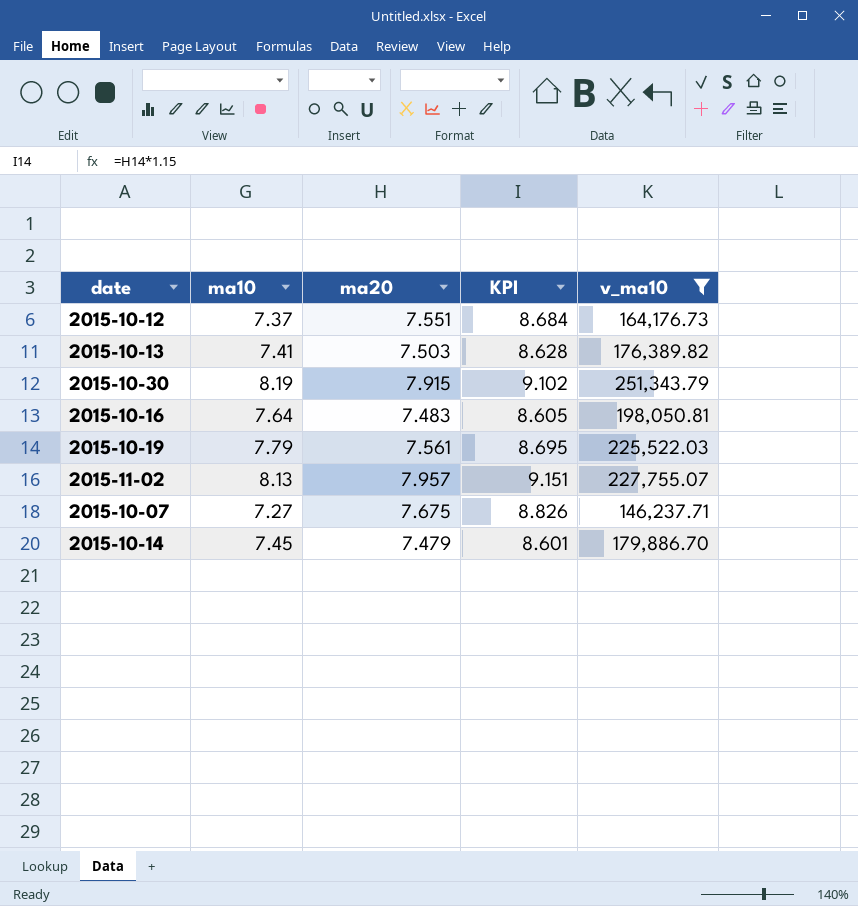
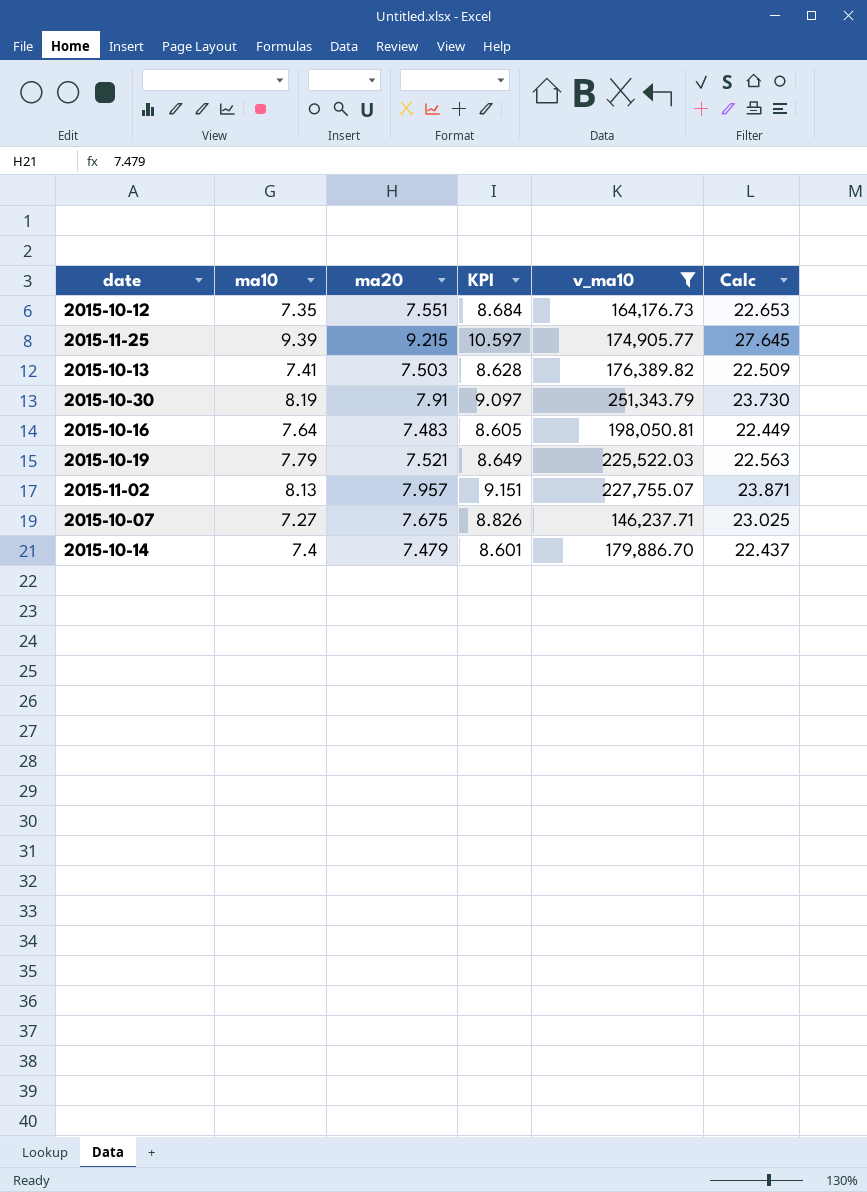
column Calc | formula: none -> [ma20] * 3
2015-10-12 | ma10: 7.37 -> 7.35
row 2015-11-25: none -> 9.39 | 9.215 | 10.597 | 174,905.77 | 27.645
2015-10-30 | ma20: 7.915 -> 7.91
2015-10-30 | KPI: 9.102 -> 9.097
2015-10-19 | ma20: 7.561 -> 7.521
2015-10-19 | KPI: 8.695 -> 8.649
2015-10-14 | ma10: 7.45 -> 7.4

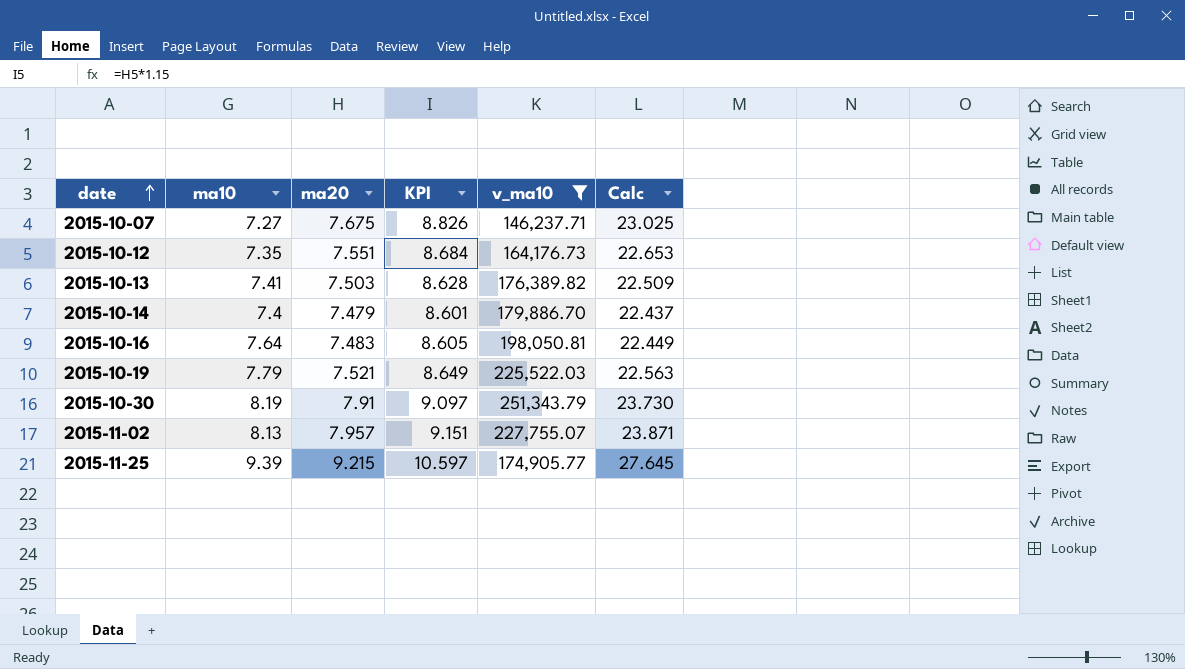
row order: none -> date ascending

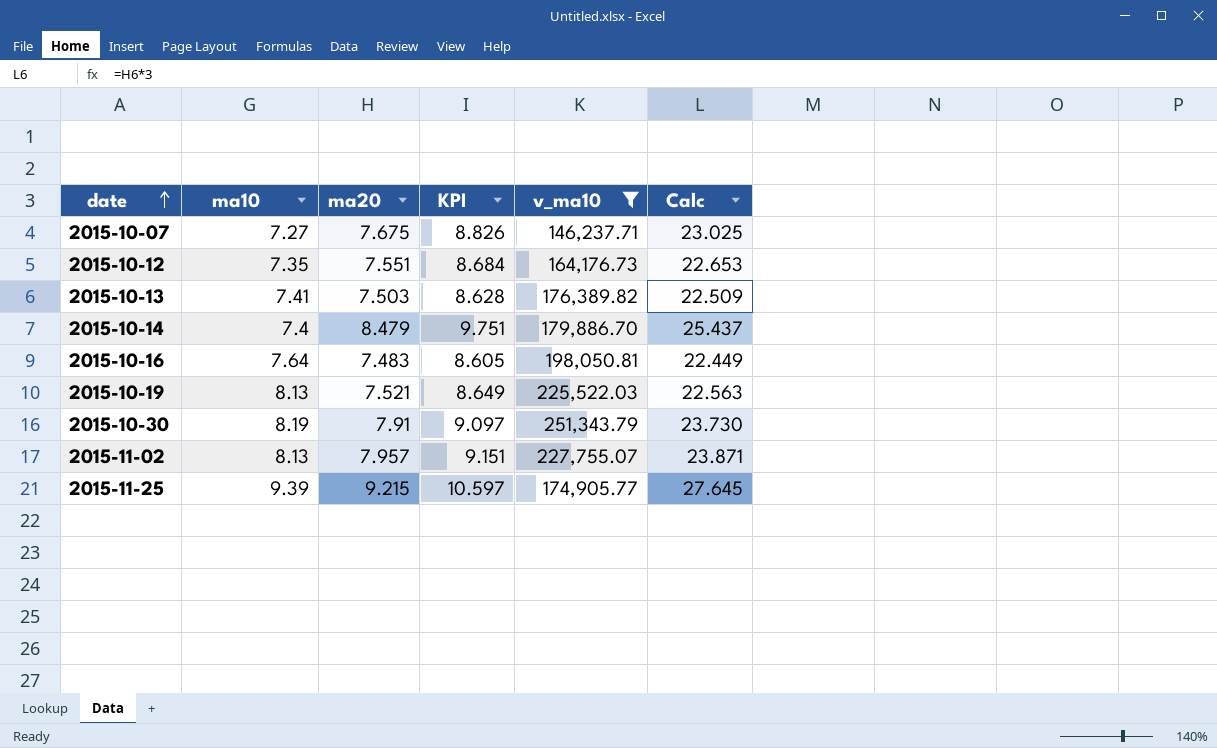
2015-10-14 | ma20: 7.479 -> 8.479
2015-10-14 | KPI: 8.601 -> 9.751
2015-10-14 | Calc: 22.437 -> 25.437
2015-10-19 | ma10: 7.79 -> 8.13

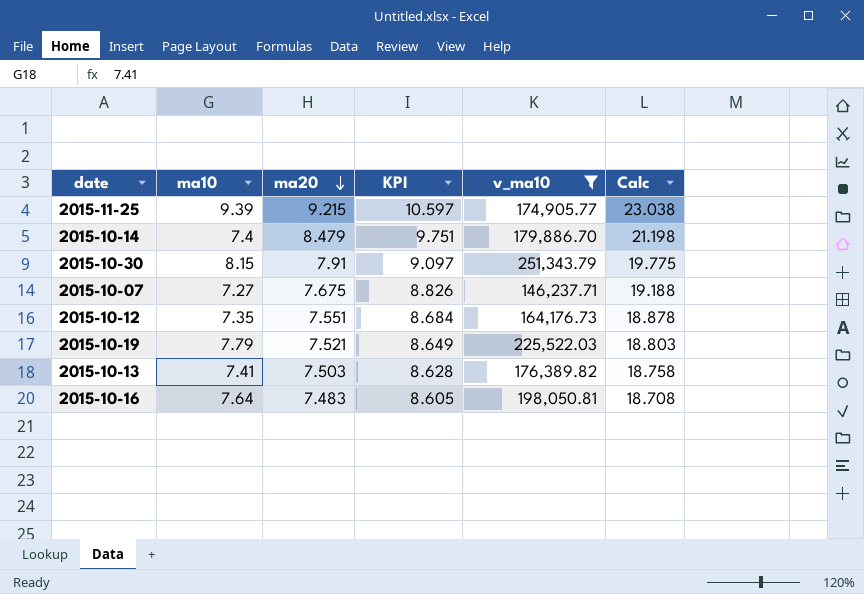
row order: date ascending -> ma20 descending
column Calc | formula: [ma20] * 3 -> [ma20] * 2.5
row 2015-11-02: 8.13 | 7.957 | 9.151 | 227,755.07 | 23.871 -> none
2015-10-30 | ma10: 8.19 -> 8.15
2015-10-19 | ma10: 8.13 -> 7.79

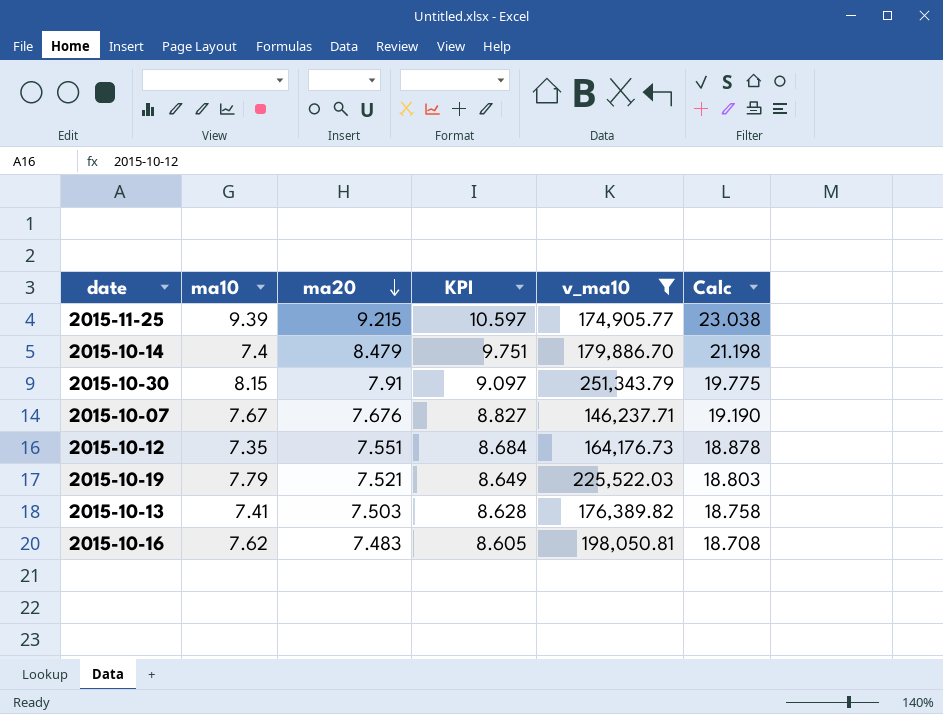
2015-10-07 | ma10: 7.27 -> 7.67
2015-10-07 | ma20: 7.675 -> 7.676
2015-10-07 | KPI: 8.826 -> 8.827
2015-10-07 | Calc: 19.188 -> 19.190
2015-10-16 | ma10: 7.64 -> 7.62

